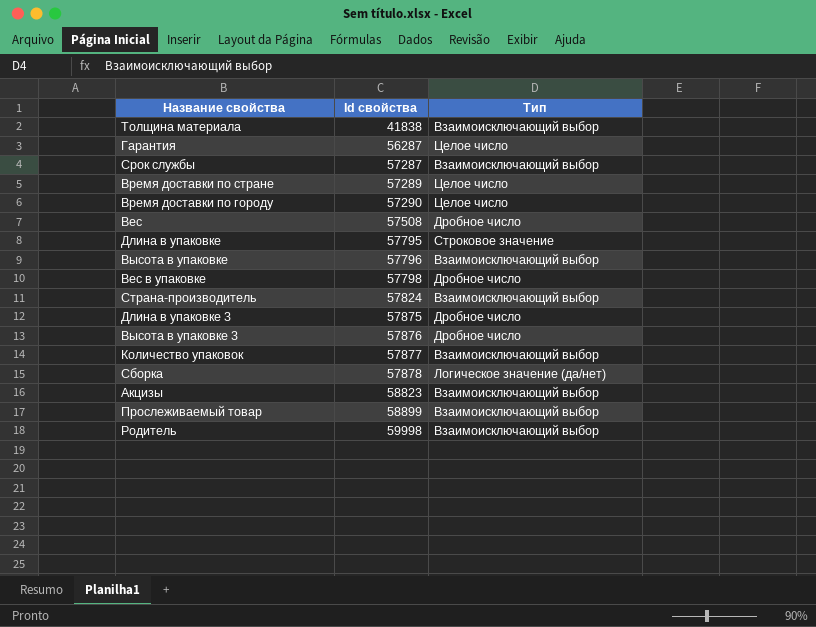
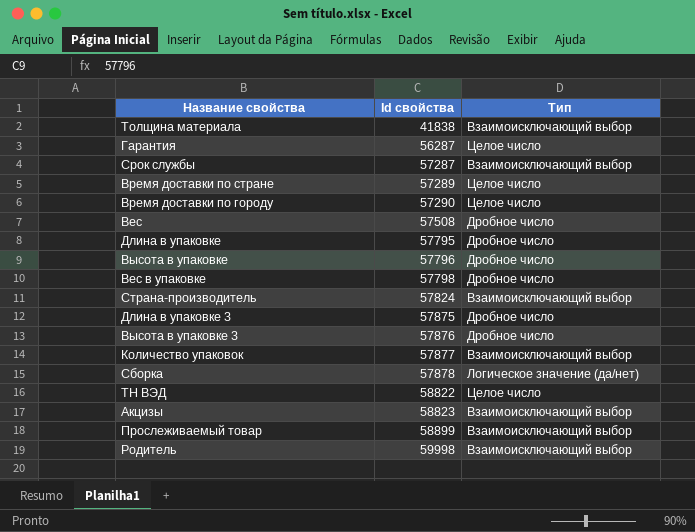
Длина в упаковке | Тип: Строковое значение -> Дробное число
Высота в упаковке | Тип: Взаимоисключающий выбор -> Дробное число
row ТН ВЭД: none -> 58822 | Целое число

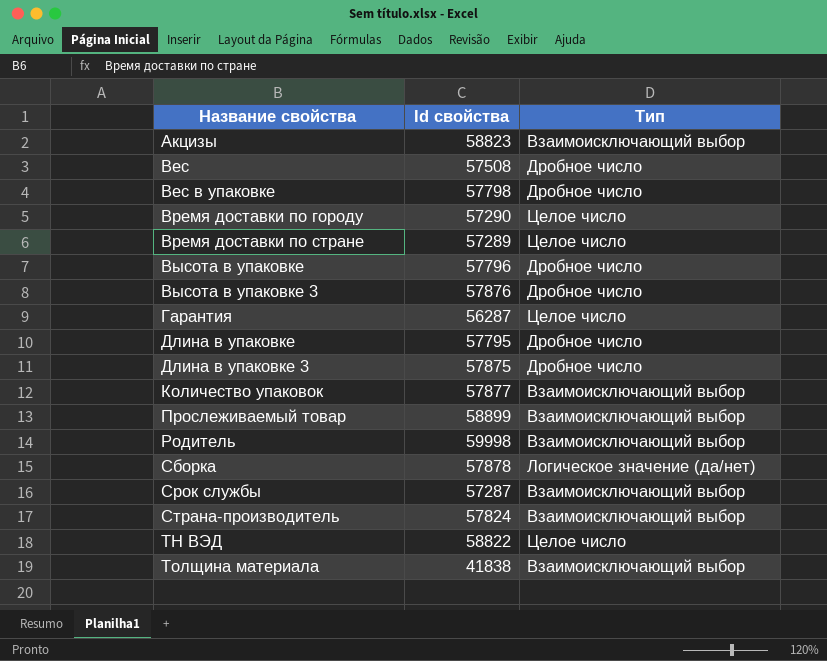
row order: Id свойства ascending -> Название свойства ascending

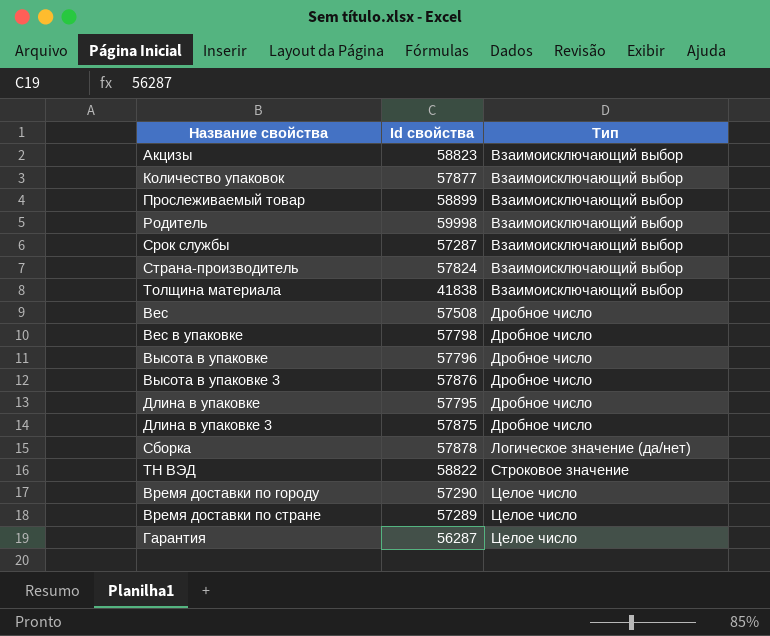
row order: Название свойства ascending -> Тип ascending
ТН ВЭД | Тип: Целое число -> Строковое значение

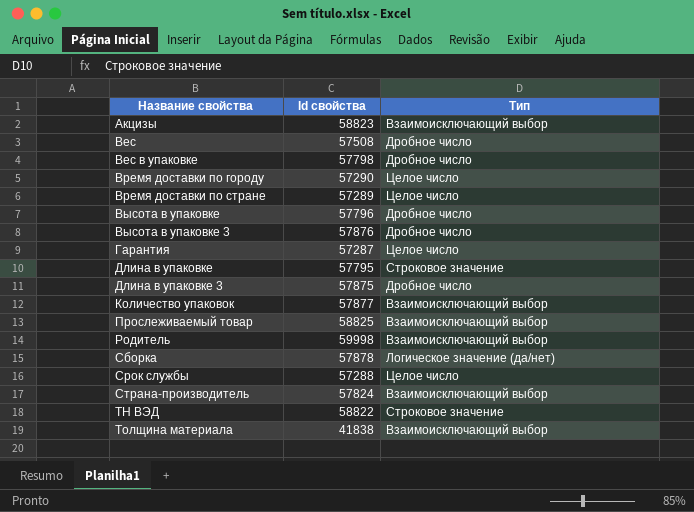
row order: Тип ascending -> Название свойства ascending
Гарантия | Id свойства: 56287 -> 57287
Длина в упаковке | Тип: Дробное число -> Строковое значение
Прослеживаемый товар | Id свойства: 58899 -> 58825
Срок службы | Id свойства: 57287 -> 57288
Срок службы | Тип: Взаимоисключающий выбор -> Целое число

